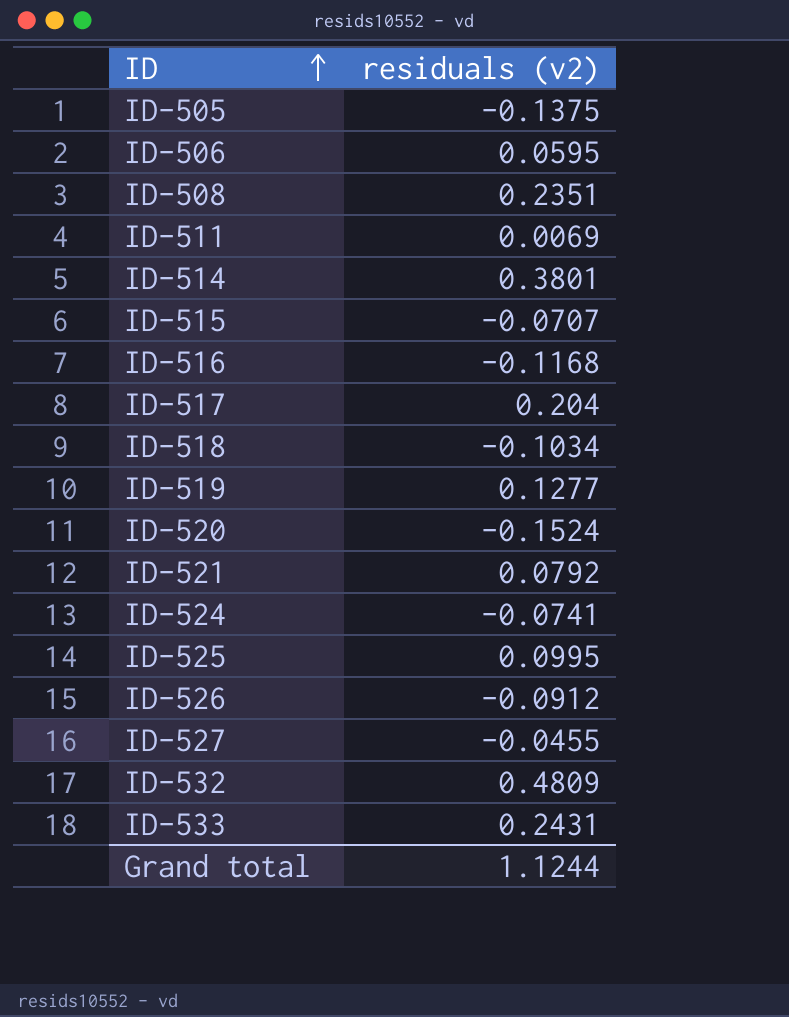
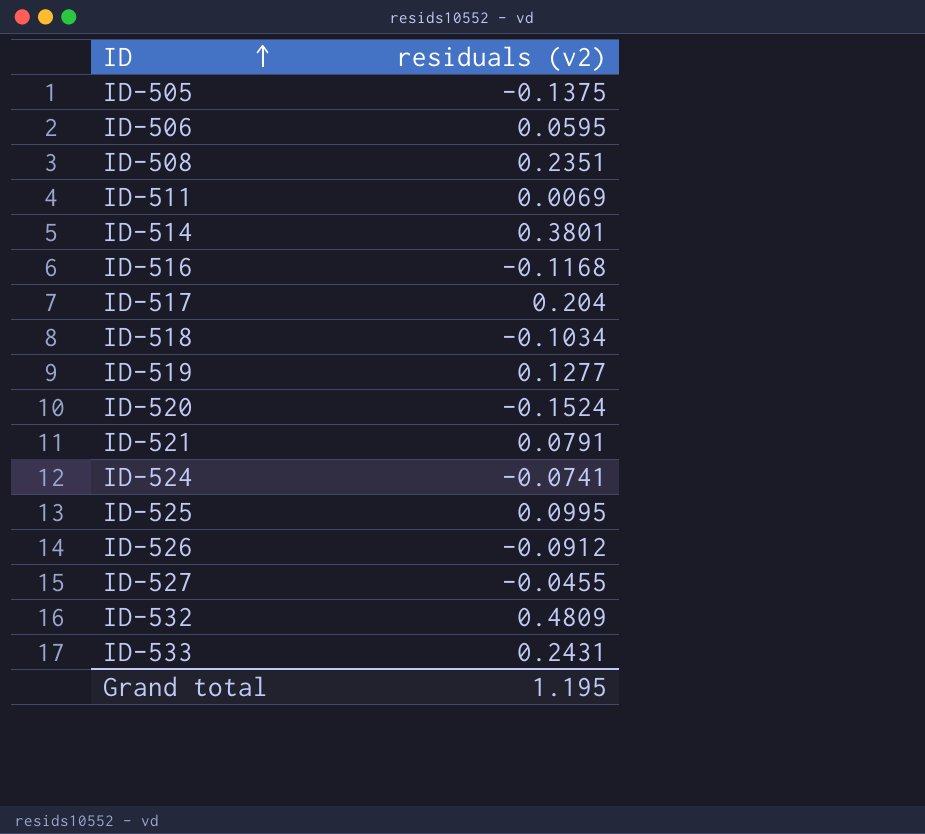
row ID-515: -0.0707 -> none
ID-521 | residuals (v2): 0.0792 -> 0.0791
Grand total | residuals (v2): 1.1244 -> 1.195

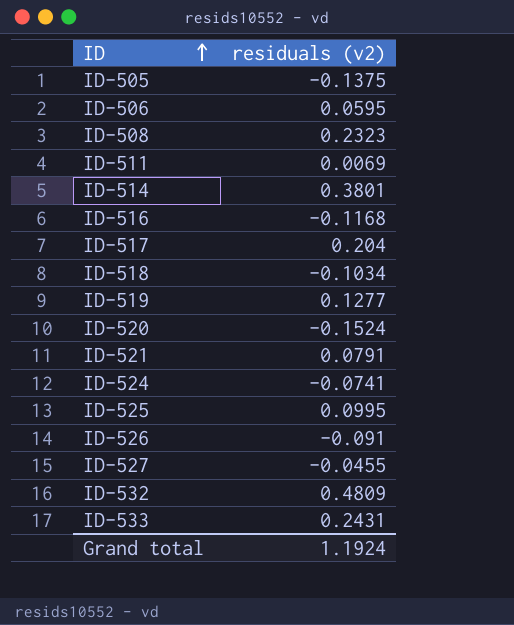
ID-508 | residuals (v2): 0.2351 -> 0.2323
ID-526 | residuals (v2): -0.0912 -> -0.091
Grand total | residuals (v2): 1.195 -> 1.1924

